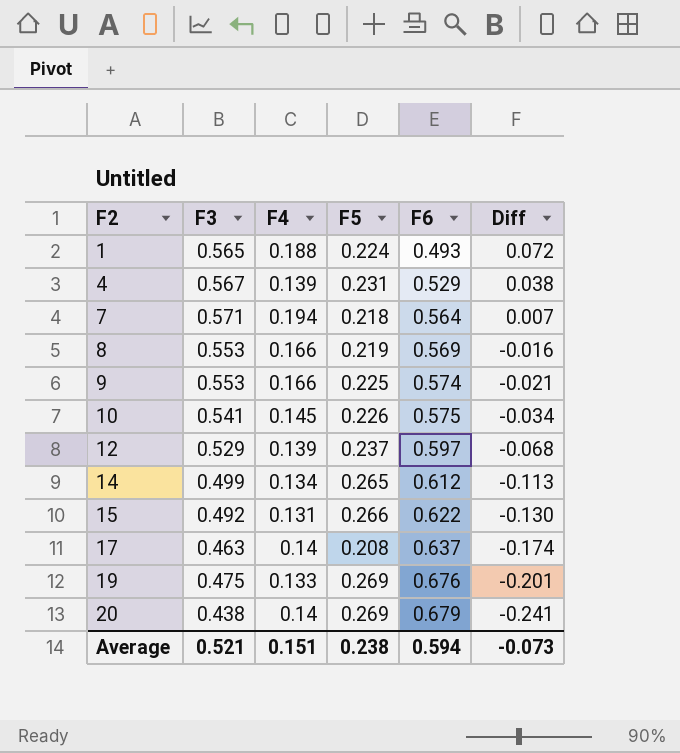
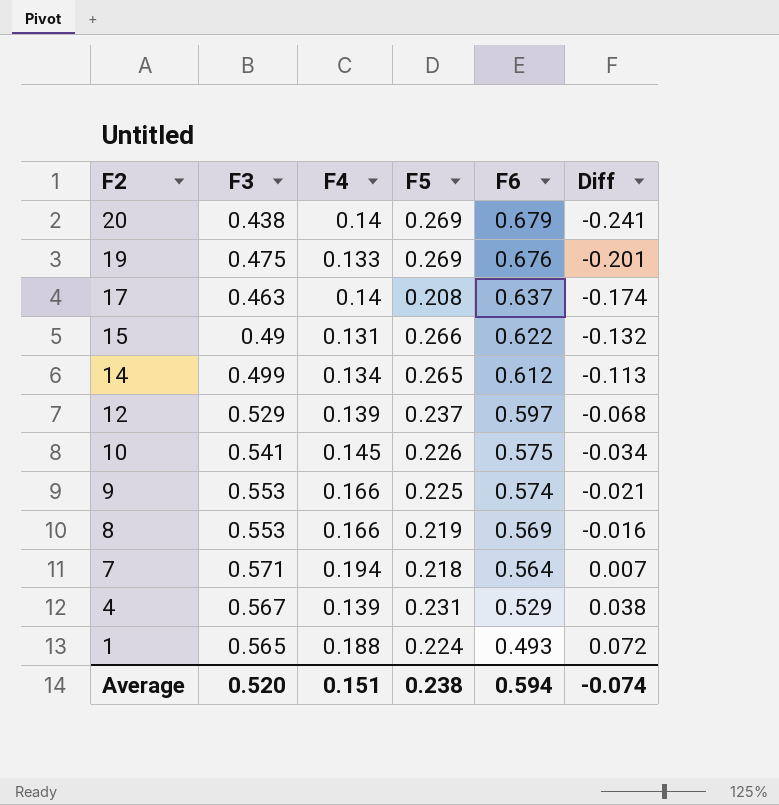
row order: F2 ascending -> F2 descending
15 | F3: 0.492 -> 0.49
15 | Diff: -0.130 -> -0.132
Average | F3: 0.521 -> 0.520
Average | Diff: -0.073 -> -0.074

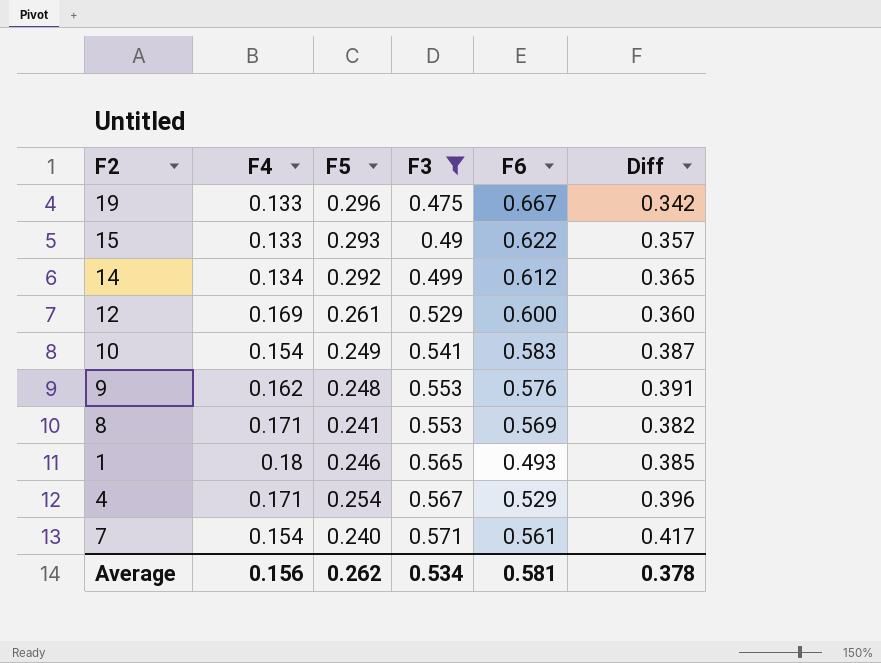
filter: none -> F3 >= 0.475
row order: F2 descending -> F3 ascending
column F3 | position: 2 -> 4
column Diff | formula: [F3] - [F6] -> [F3] - [F4]
19 | F5: 0.269 -> 0.296
19 | F6: 0.676 -> 0.667
15 | F4: 0.131 -> 0.133
15 | F5: 0.266 -> 0.293
14 | F5: 0.265 -> 0.292
12 | F4: 0.139 -> 0.169
12 | F5: 0.237 -> 0.261
12 | F6: 0.597 -> 0.600
10 | F4: 0.145 -> 0.154
10 | F5: 0.226 -> 0.249
10 | F6: 0.575 -> 0.583
9 | F4: 0.166 -> 0.162
9 | F5: 0.225 -> 0.248
9 | F6: 0.574 -> 0.576
8 | F4: 0.166 -> 0.171
8 | F5: 0.219 -> 0.241
1 | F4: 0.188 -> 0.18
1 | F5: 0.224 -> 0.246
4 | F4: 0.139 -> 0.171
4 | F5: 0.231 -> 0.254
7 | F4: 0.194 -> 0.154
7 | F5: 0.218 -> 0.240
7 | F6: 0.564 -> 0.561
Average | F4: 0.151 -> 0.156
Average | F5: 0.238 -> 0.262
Average | F3: 0.520 -> 0.534
Average | F6: 0.594 -> 0.581
Average | Diff: -0.074 -> 0.378

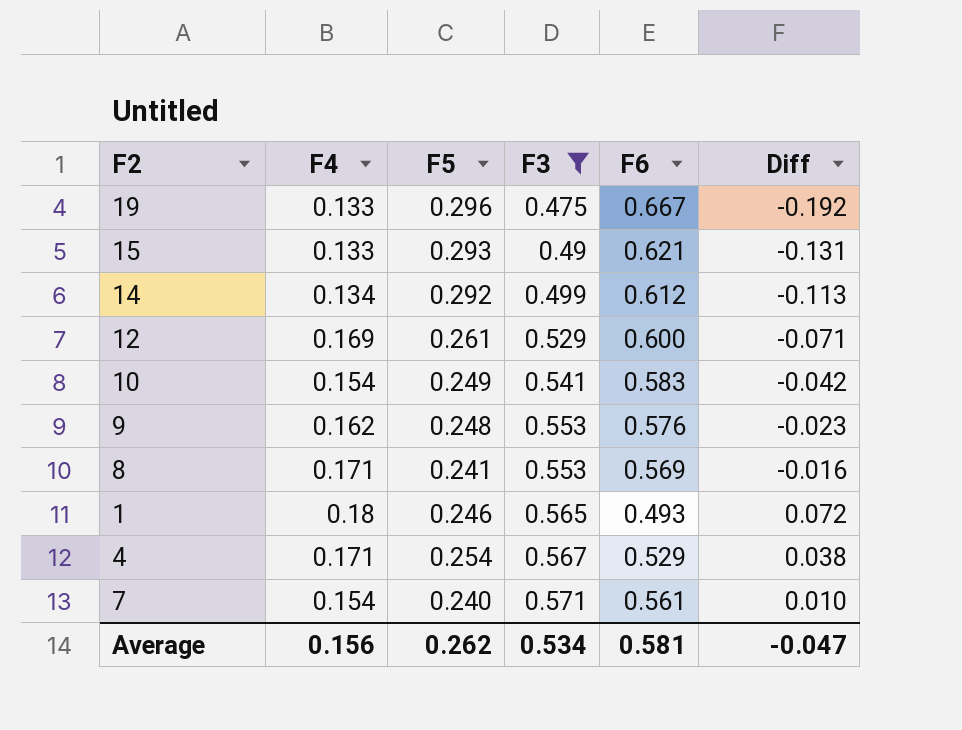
column Diff | formula: [F3] - [F4] -> [F3] - [F6]
15 | F6: 0.622 -> 0.621
Average | Diff: 0.378 -> -0.047

